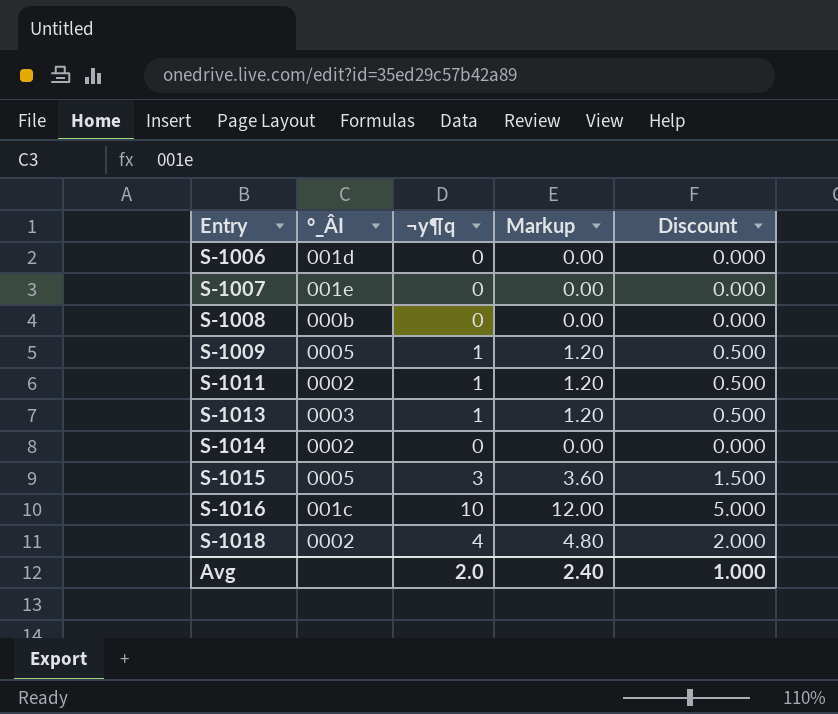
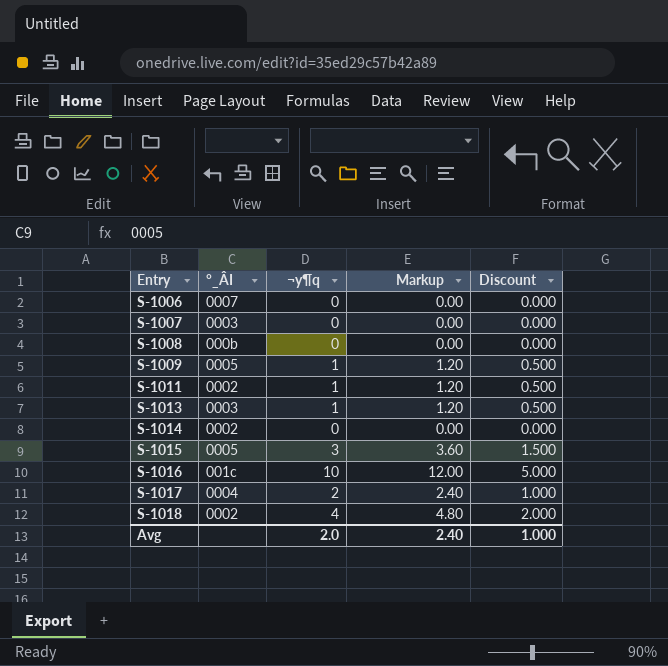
S-1006 | °_ÂI: 001d -> 0007
S-1007 | °_ÂI: 001e -> 0003
row S-1017: none -> 0004 | 2 | 2.40 | 1.000

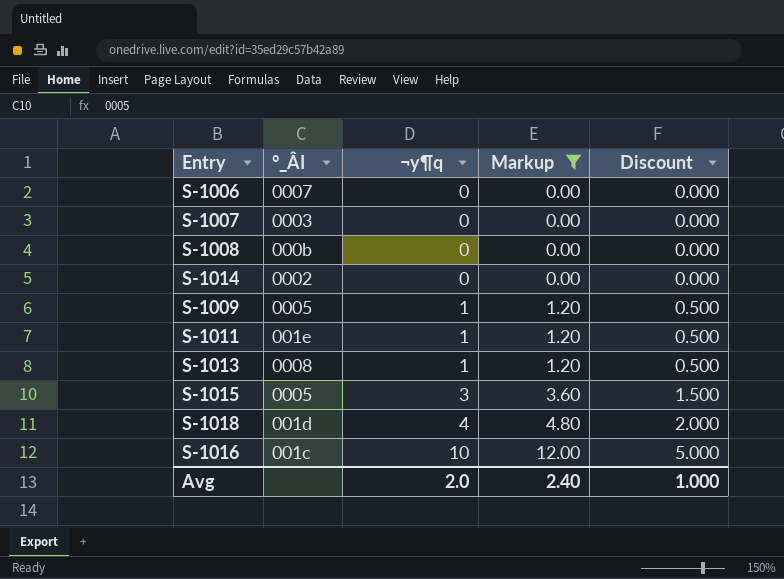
filter: none -> Markup != 2.40
row order: Entry ascending -> ¬y¶q ascending
S-1011 | °_ÂI: 0002 -> 001e
S-1013 | °_ÂI: 0003 -> 0008
S-1018 | °_ÂI: 0002 -> 001d

